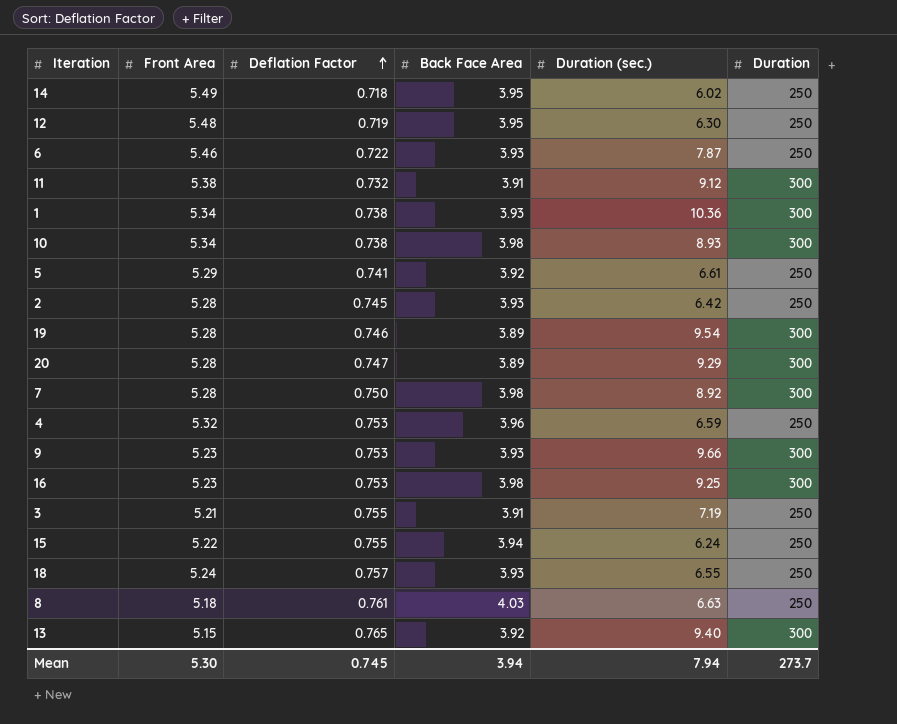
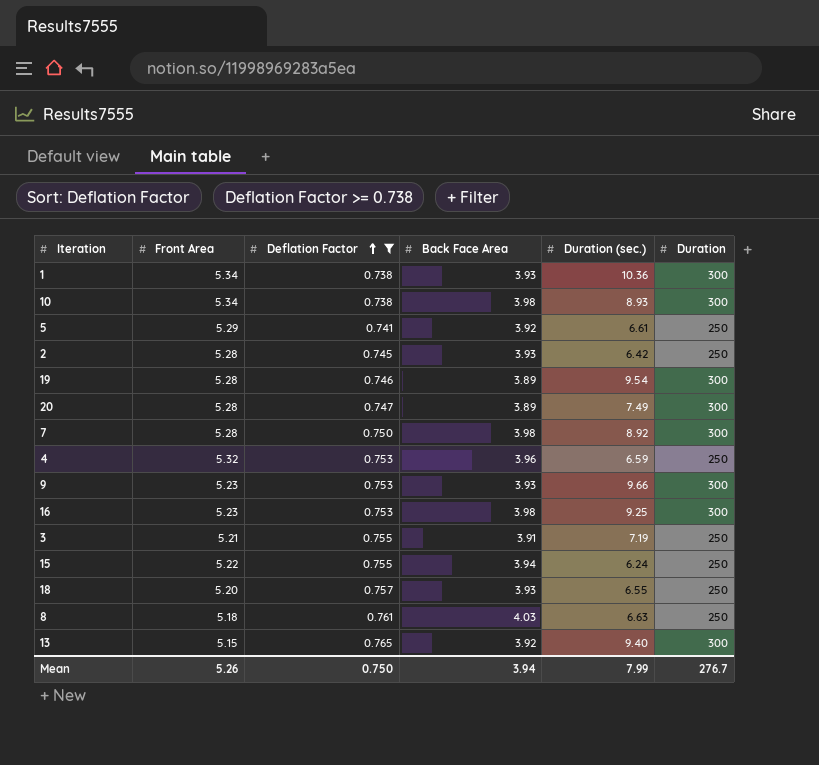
filter: none -> Deflation Factor >= 0.738
20 | Duration (sec.): 9.29 -> 7.49
18 | Front Area: 5.24 -> 5.20
Mean | Front Area: 5.30 -> 5.26
Mean | Deflation Factor: 0.745 -> 0.750
Mean | Duration (sec.): 7.94 -> 7.99
Mean | Duration: 273.7 -> 276.7

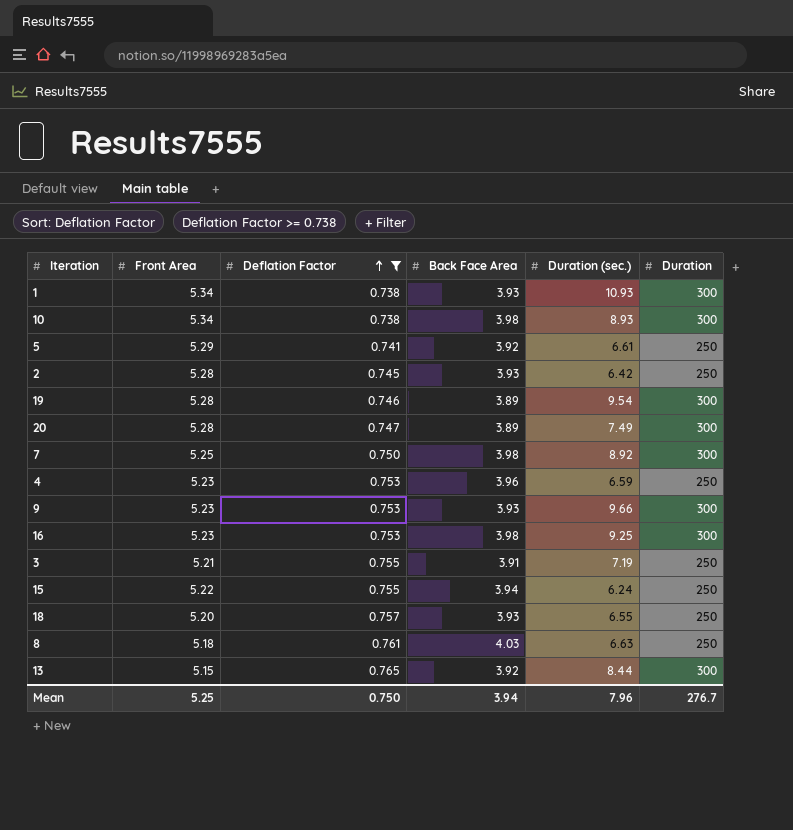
1 | Duration (sec.): 10.36 -> 10.93
7 | Front Area: 5.28 -> 5.25
4 | Front Area: 5.32 -> 5.23
13 | Duration (sec.): 9.40 -> 8.44
Mean | Front Area: 5.26 -> 5.25
Mean | Duration (sec.): 7.99 -> 7.96

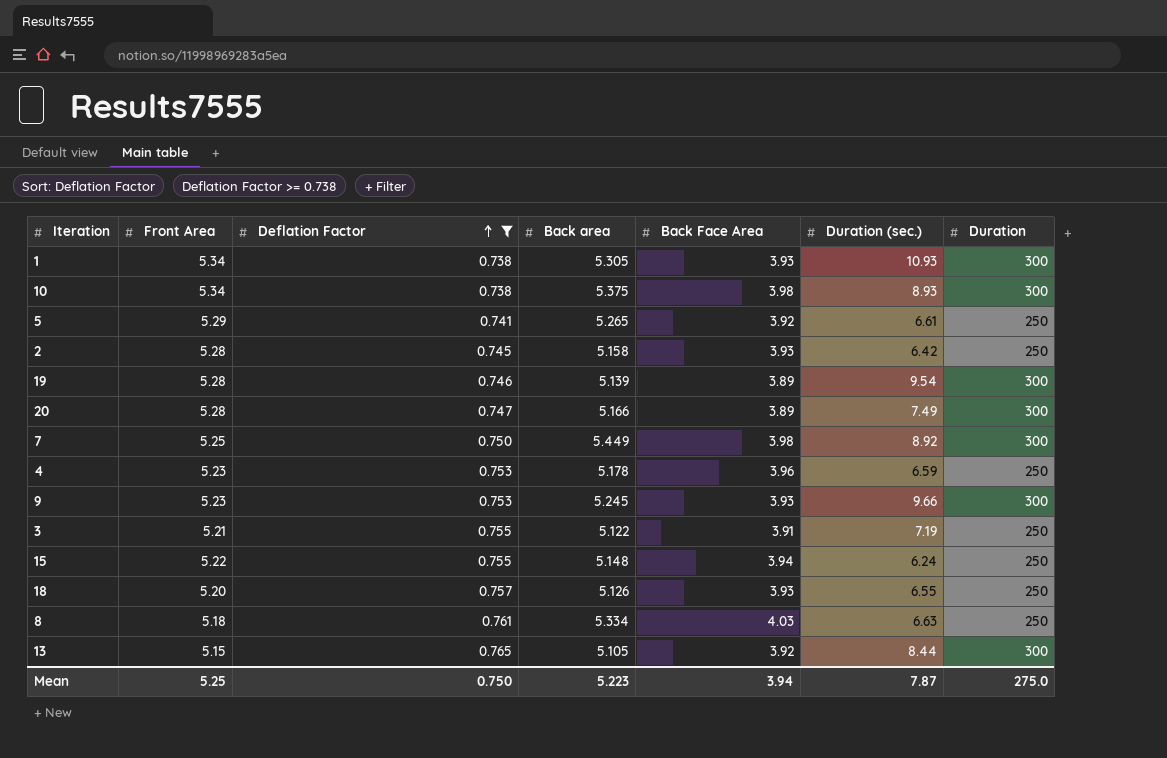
column Back area | position: none -> 4
row 16: 5.23 | 0.753 | 3.98 | 9.25 | 300 -> none
Mean | Duration (sec.): 7.96 -> 7.87
Mean | Duration: 276.7 -> 275.0

